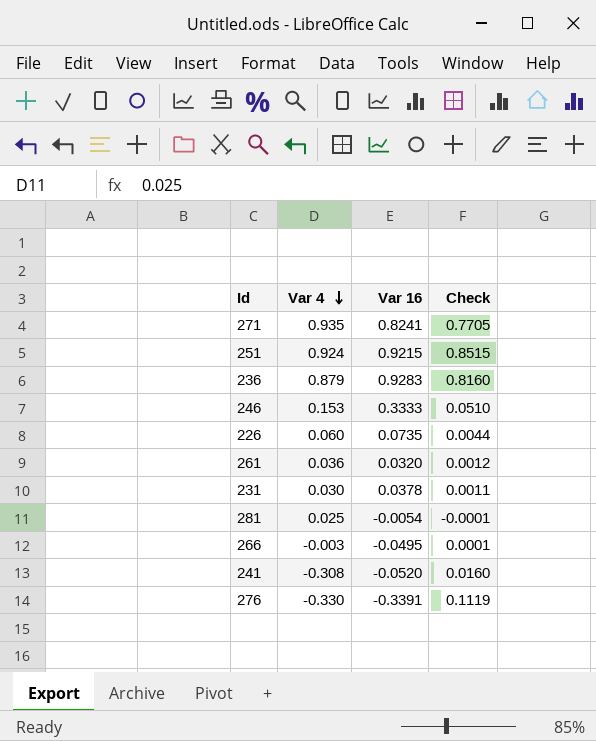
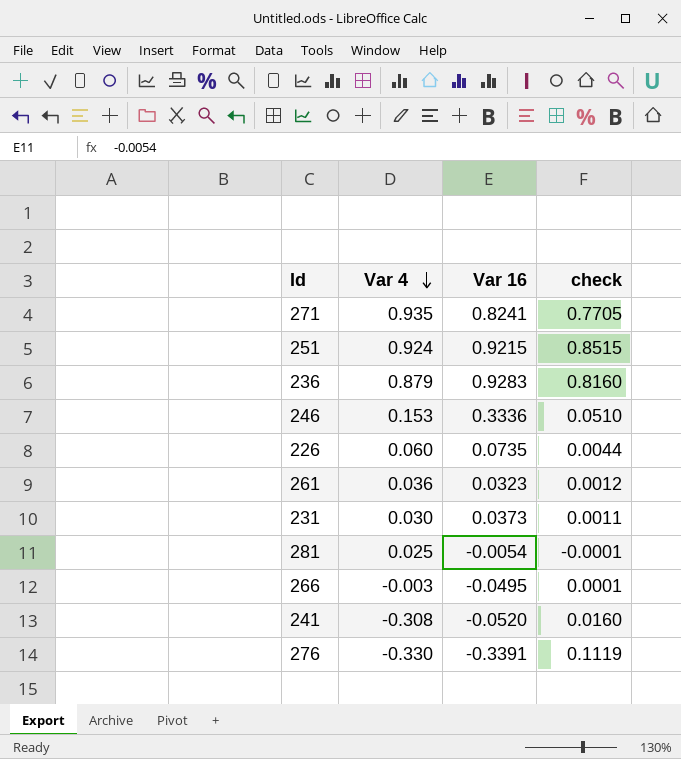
column name: Check -> check
246 | Var 16: 0.3333 -> 0.3336
261 | Var 16: 0.0320 -> 0.0323
231 | Var 16: 0.0378 -> 0.0373

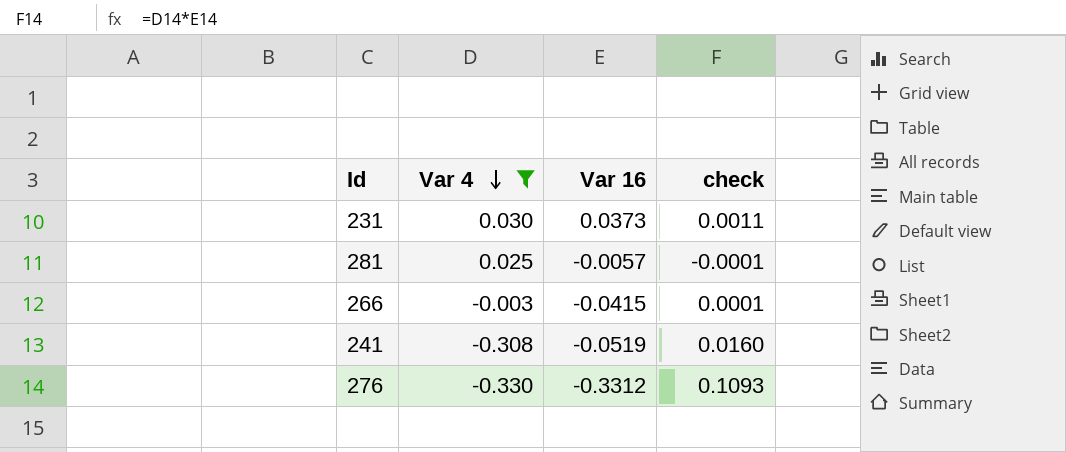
filter: none -> Var 4 <= 0.030
281 | Var 16: -0.0054 -> -0.0057
266 | Var 16: -0.0495 -> -0.0415
241 | Var 16: -0.0520 -> -0.0519
276 | Var 16: -0.3391 -> -0.3312
276 | check: 0.1119 -> 0.1093

